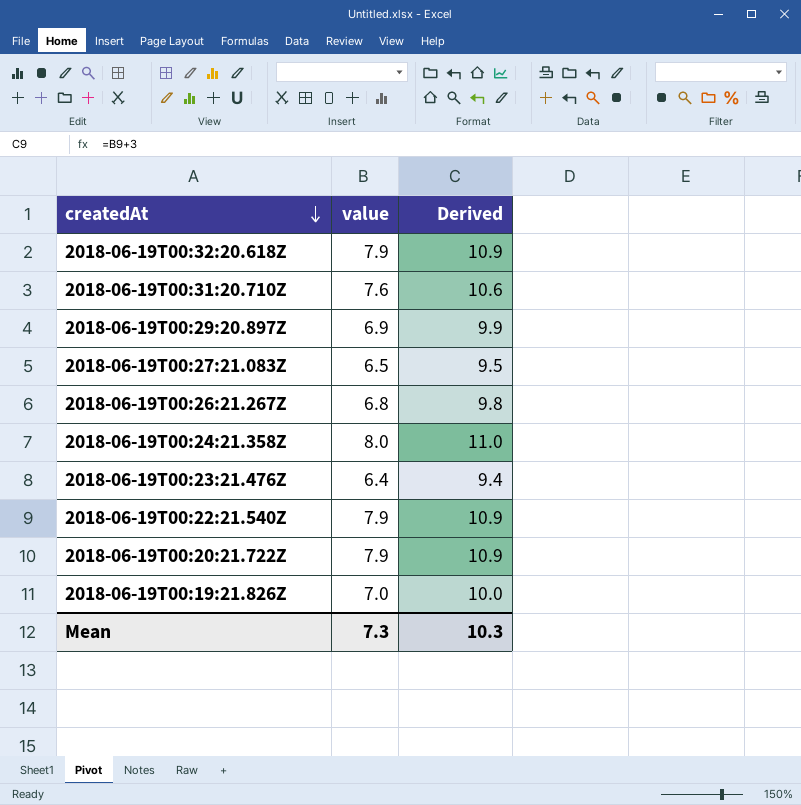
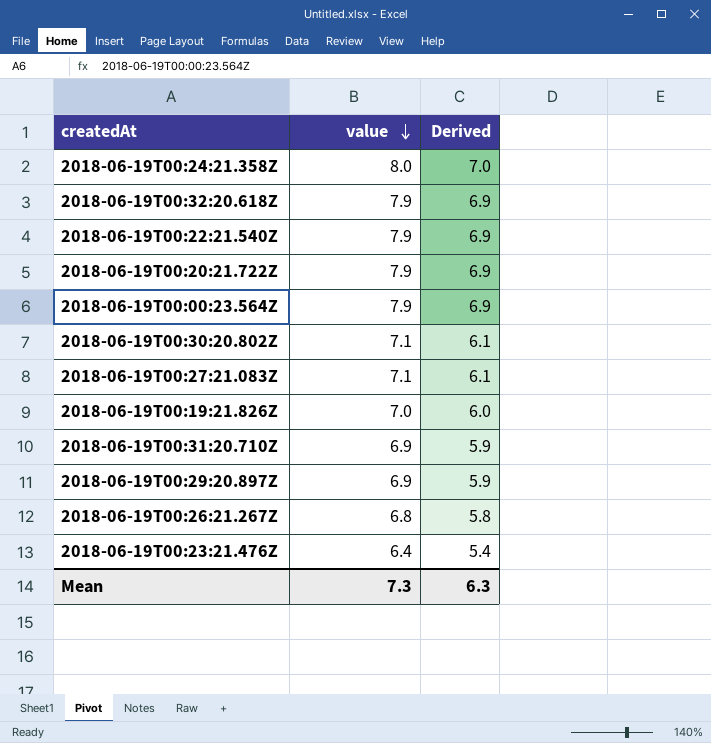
row order: createdAt descending -> value descending
column Derived | formula: [value] + 3 -> [value] - 1
row 2018-06-19T00:00:23.564Z: none -> 7.9 | 6.9
row 2018-06-19T00:30:20.802Z: none -> 7.1 | 6.1
2018-06-19T00:27:21.083Z | value: 6.5 -> 7.1
2018-06-19T00:31:20.710Z | value: 7.6 -> 6.9
Mean | Derived: 10.3 -> 6.3

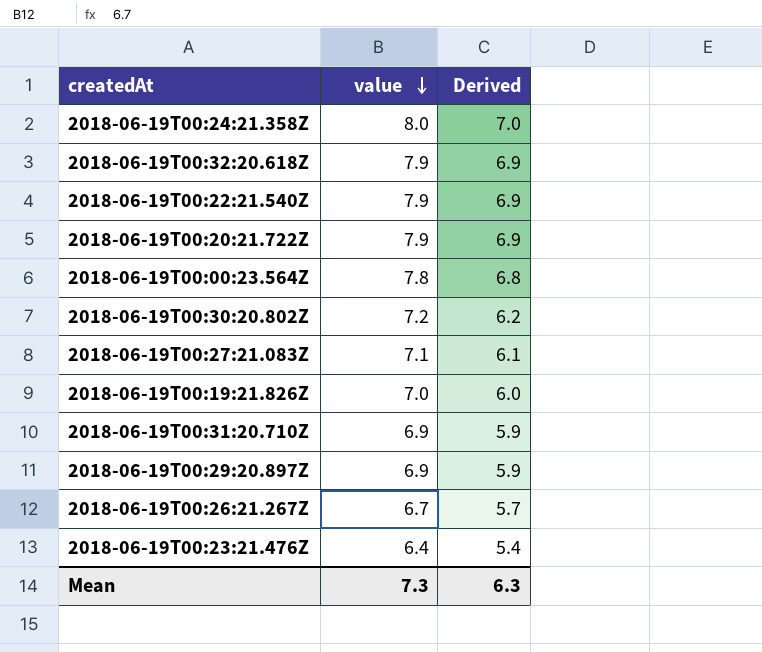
2018-06-19T00:00:23.564Z | value: 7.9 -> 7.8
2018-06-19T00:00:23.564Z | Derived: 6.9 -> 6.8
2018-06-19T00:30:20.802Z | value: 7.1 -> 7.2
2018-06-19T00:30:20.802Z | Derived: 6.1 -> 6.2
2018-06-19T00:26:21.267Z | value: 6.8 -> 6.7
2018-06-19T00:26:21.267Z | Derived: 5.8 -> 5.7

